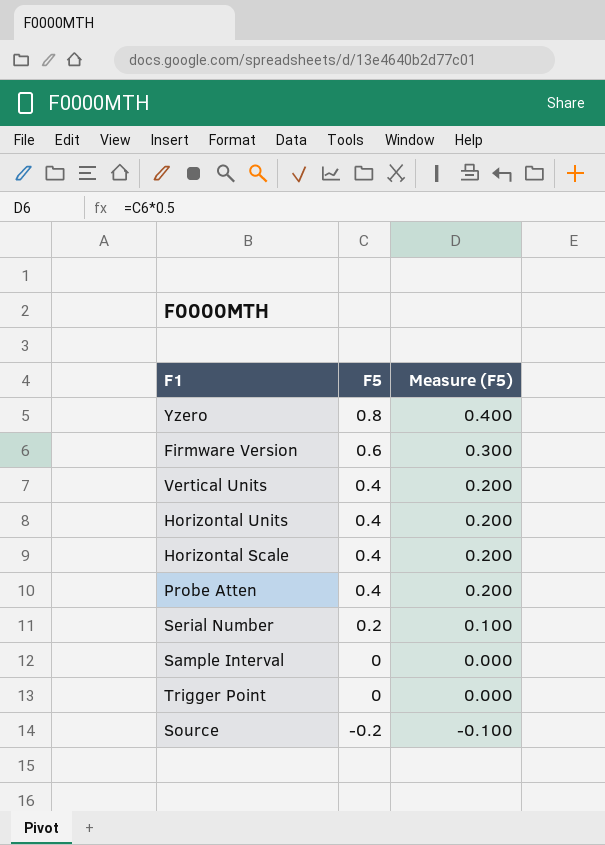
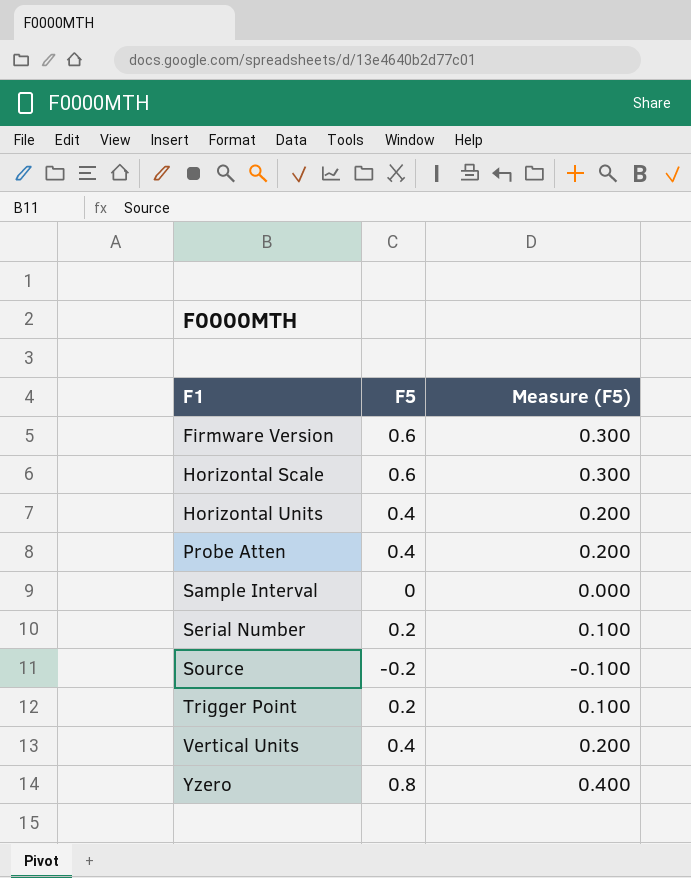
row order: F5 descending -> F1 ascending
Horizontal Scale | F5: 0.4 -> 0.6
Horizontal Scale | Measure (F5): 0.200 -> 0.300
Trigger Point | F5: 0 -> 0.2
Trigger Point | Measure (F5): 0.000 -> 0.100

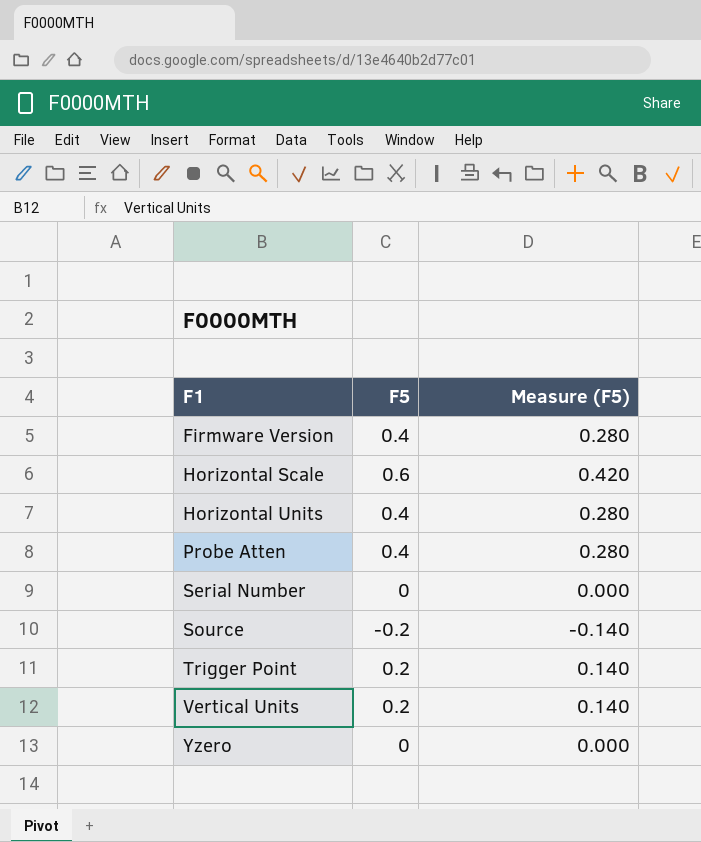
column Measure (F5) | formula: [F5] * 0.5 -> [F5] * 0.7
row Sample Interval: 0 | 0.000 -> none
Firmware Version | F5: 0.6 -> 0.4
Serial Number | F5: 0.2 -> 0
Vertical Units | F5: 0.4 -> 0.2
Yzero | F5: 0.8 -> 0

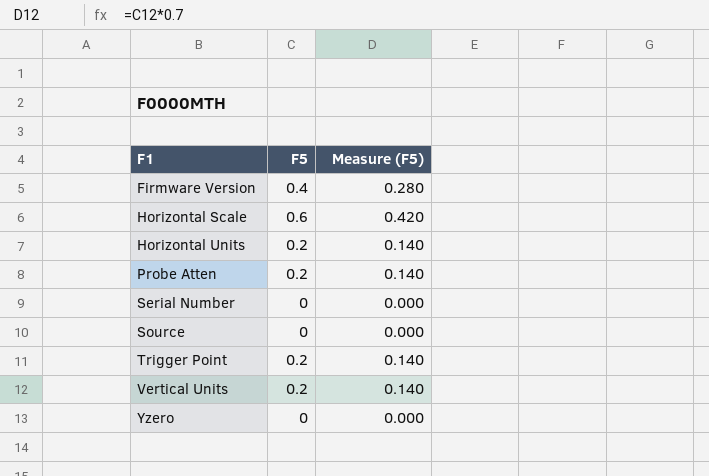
Horizontal Units | F5: 0.4 -> 0.2
Horizontal Units | Measure (F5): 0.280 -> 0.140
Probe Atten | F5: 0.4 -> 0.2
Probe Atten | Measure (F5): 0.280 -> 0.140
Source | F5: -0.2 -> 0
Source | Measure (F5): -0.140 -> 0.000

